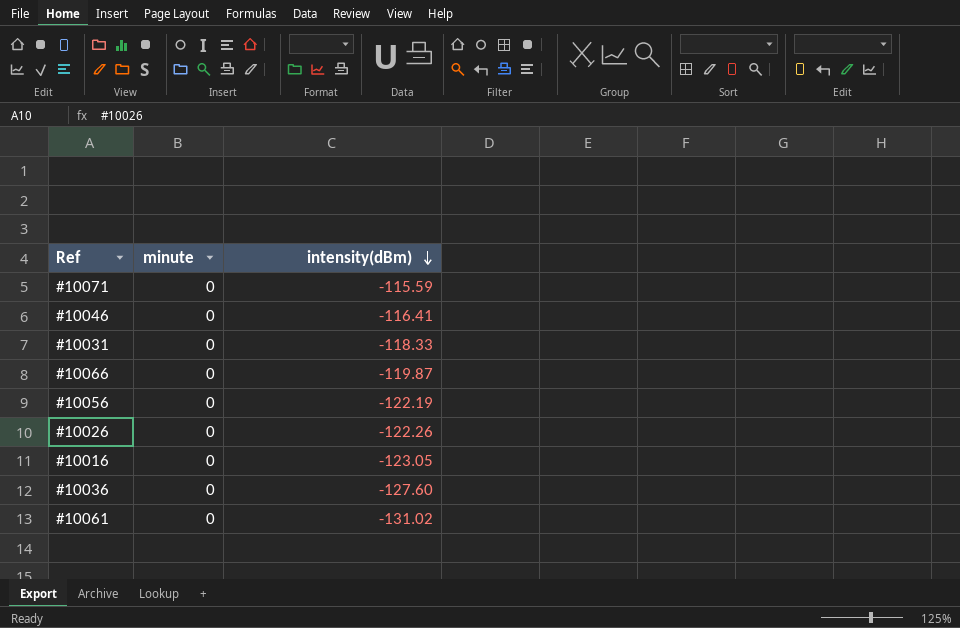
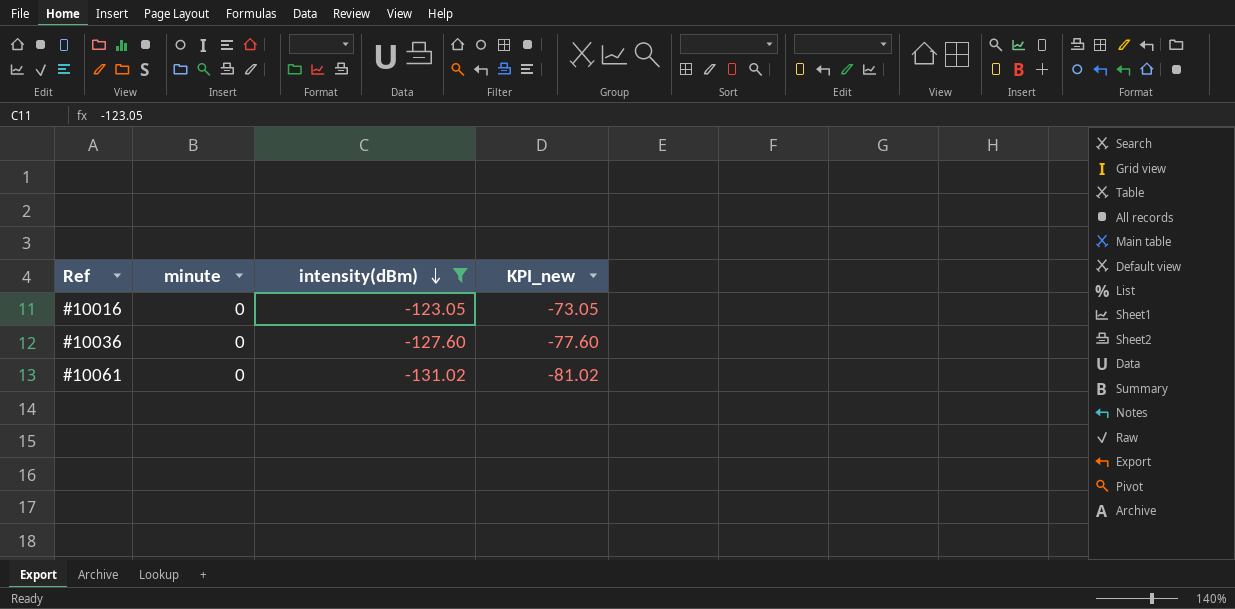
filter: none -> intensity(dBm) <= -123.05
column KPI_new | formula: none -> [intensity(dBm)] + 50

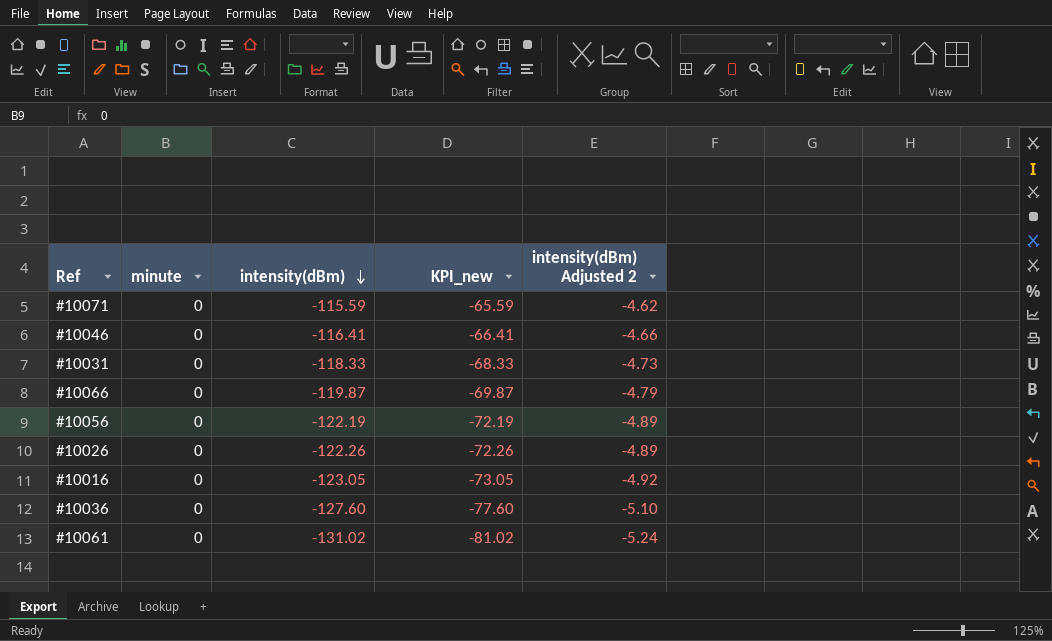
filter: intensity(dBm) <= -123.05 -> none
column intensity(dBm) Adjusted 2 | formula: none -> [intensity(dBm)] * 0.04

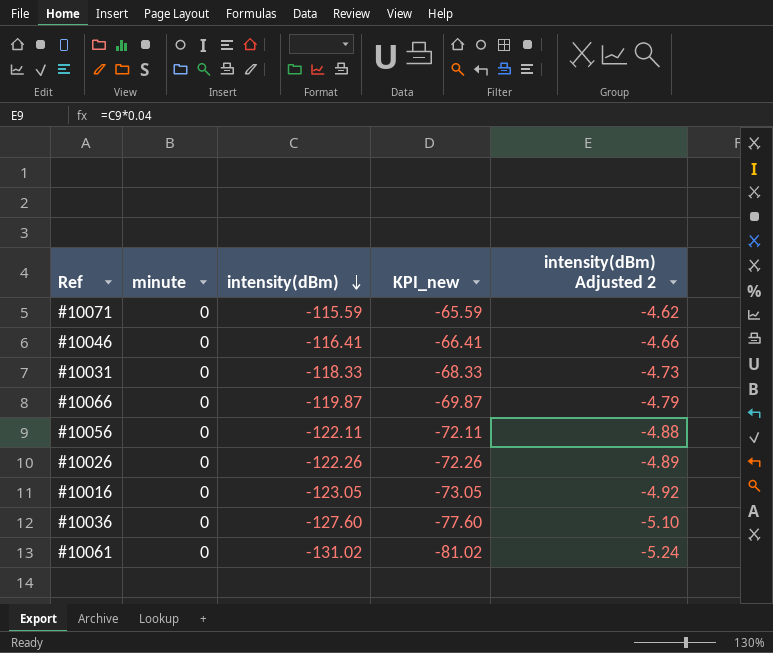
#10056 | intensity(dBm): -122.19 -> -122.11
#10056 | KPI_new: -72.19 -> -72.11
#10056 | intensity(dBm) Adjusted 2: -4.89 -> -4.88

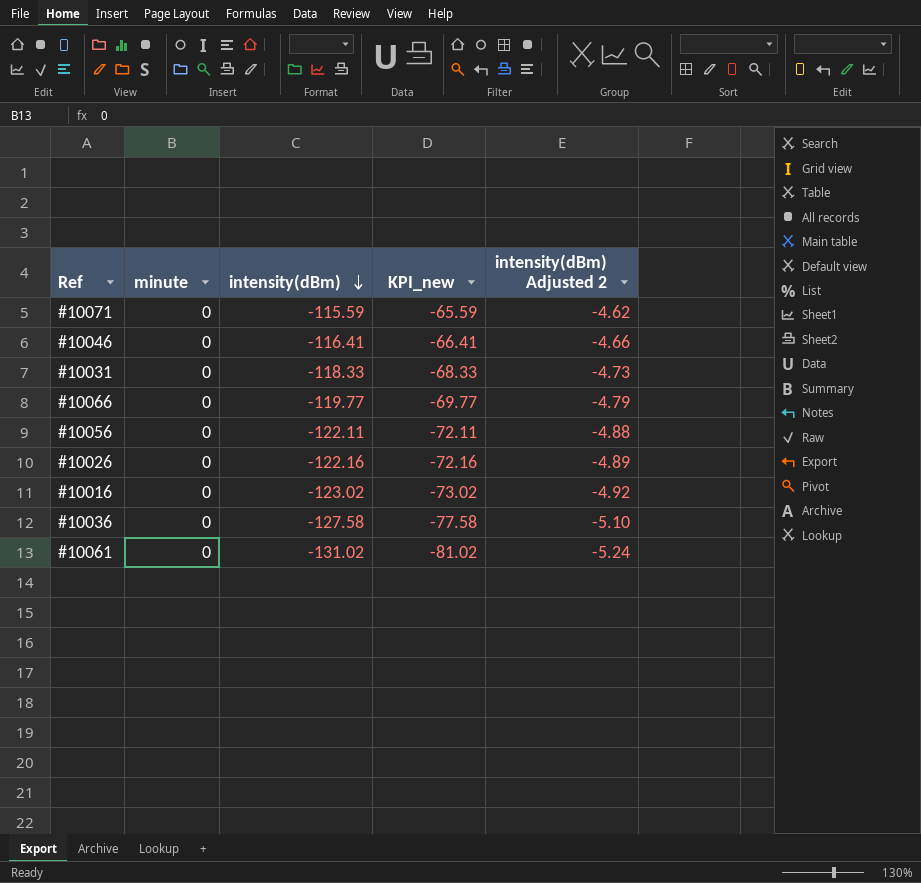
#10066 | intensity(dBm): -119.87 -> -119.77
#10066 | KPI_new: -69.87 -> -69.77
#10026 | intensity(dBm): -122.26 -> -122.16
#10026 | KPI_new: -72.26 -> -72.16
#10016 | intensity(dBm): -123.05 -> -123.02
#10016 | KPI_new: -73.05 -> -73.02
#10036 | intensity(dBm): -127.60 -> -127.58
#10036 | KPI_new: -77.60 -> -77.58

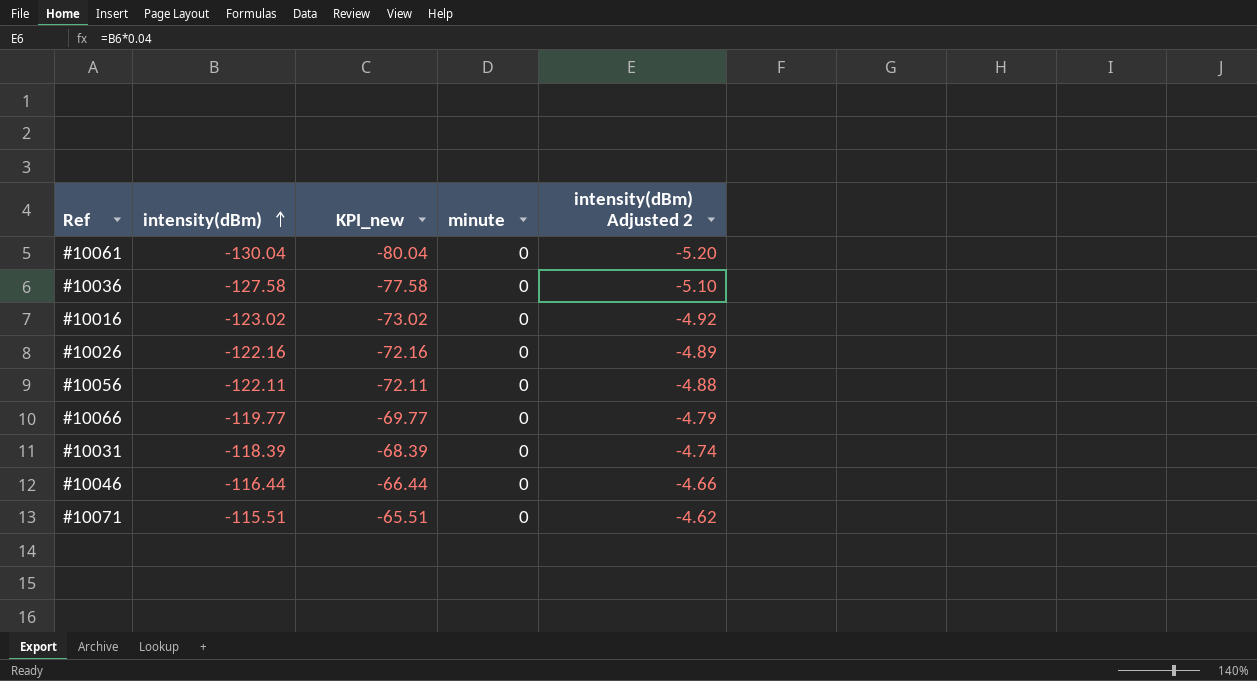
row order: intensity(dBm) descending -> intensity(dBm) ascending
column minute | position: 2 -> 4
#10061 | intensity(dBm): -131.02 -> -130.04
#10061 | KPI_new: -81.02 -> -80.04
#10061 | intensity(dBm) Adjusted 2: -5.24 -> -5.20
#10031 | intensity(dBm): -118.33 -> -118.39
#10031 | KPI_new: -68.33 -> -68.39
#10031 | intensity(dBm) Adjusted 2: -4.73 -> -4.74
#10046 | intensity(dBm): -116.41 -> -116.44
#10046 | KPI_new: -66.41 -> -66.44
#10071 | intensity(dBm): -115.59 -> -115.51
#10071 | KPI_new: -65.59 -> -65.51

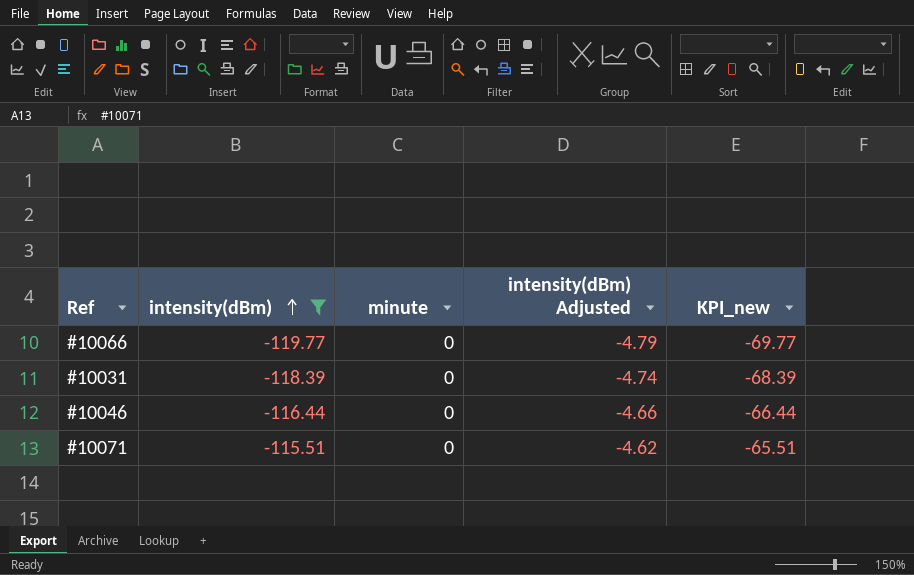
filter: none -> intensity(dBm) >= -119.77
column name: intensity(dBm) Adjusted 2 -> intensity(dBm) Adjusted
column KPI_new | position: 3 -> 5

